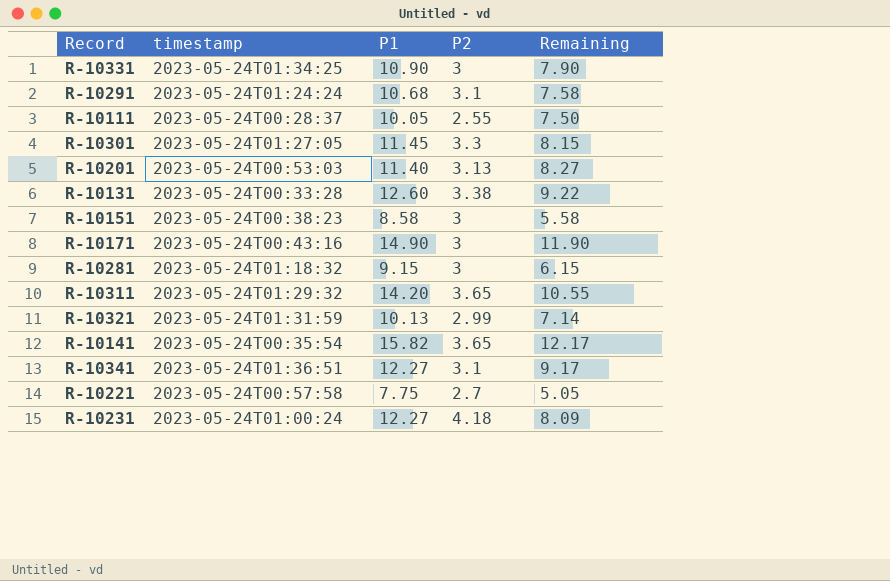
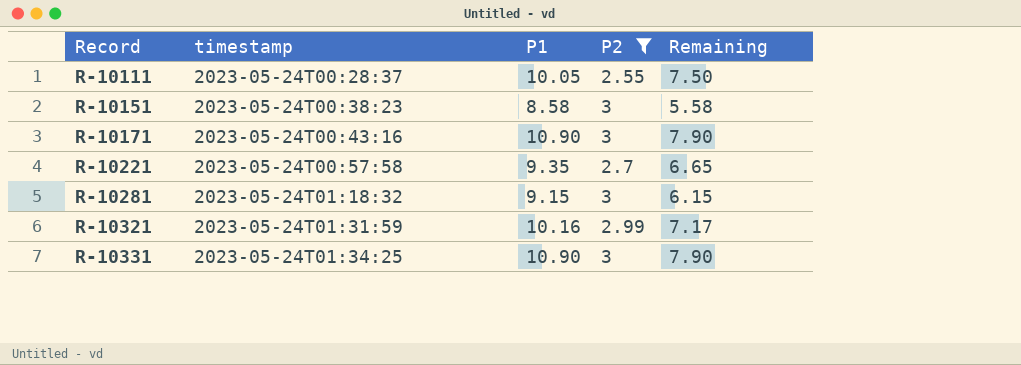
filter: none -> P2 <= 3
row order: none -> Record ascending
R-10171 | P1: 14.90 -> 10.90
R-10171 | Remaining: 11.90 -> 7.90
R-10221 | P1: 7.75 -> 9.35
R-10221 | Remaining: 5.05 -> 6.65
R-10321 | P1: 10.13 -> 10.16
R-10321 | Remaining: 7.14 -> 7.17

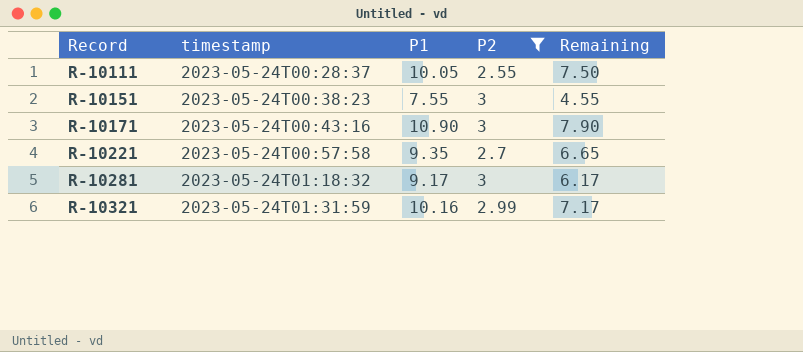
row R-10331: 2023-05-24T01:34:25 | 10.90 | 3 | 7.90 -> none
R-10151 | P1: 8.58 -> 7.55
R-10151 | Remaining: 5.58 -> 4.55
R-10281 | P1: 9.15 -> 9.17
R-10281 | Remaining: 6.15 -> 6.17

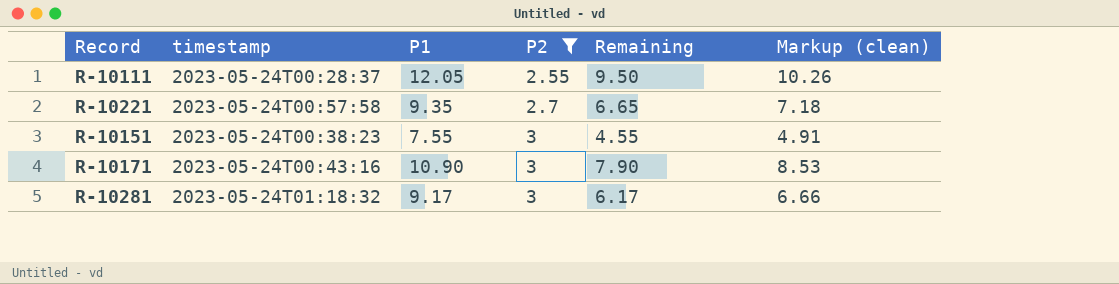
row order: Record ascending -> P2 ascending
column Markup (clean) | formula: none -> [Remaining] * 1.08
row R-10321: 2023-05-24T01:31:59 | 10.16 | 2.99 | 7.17 -> none
R-10111 | P1: 10.05 -> 12.05
R-10111 | Remaining: 7.50 -> 9.50

